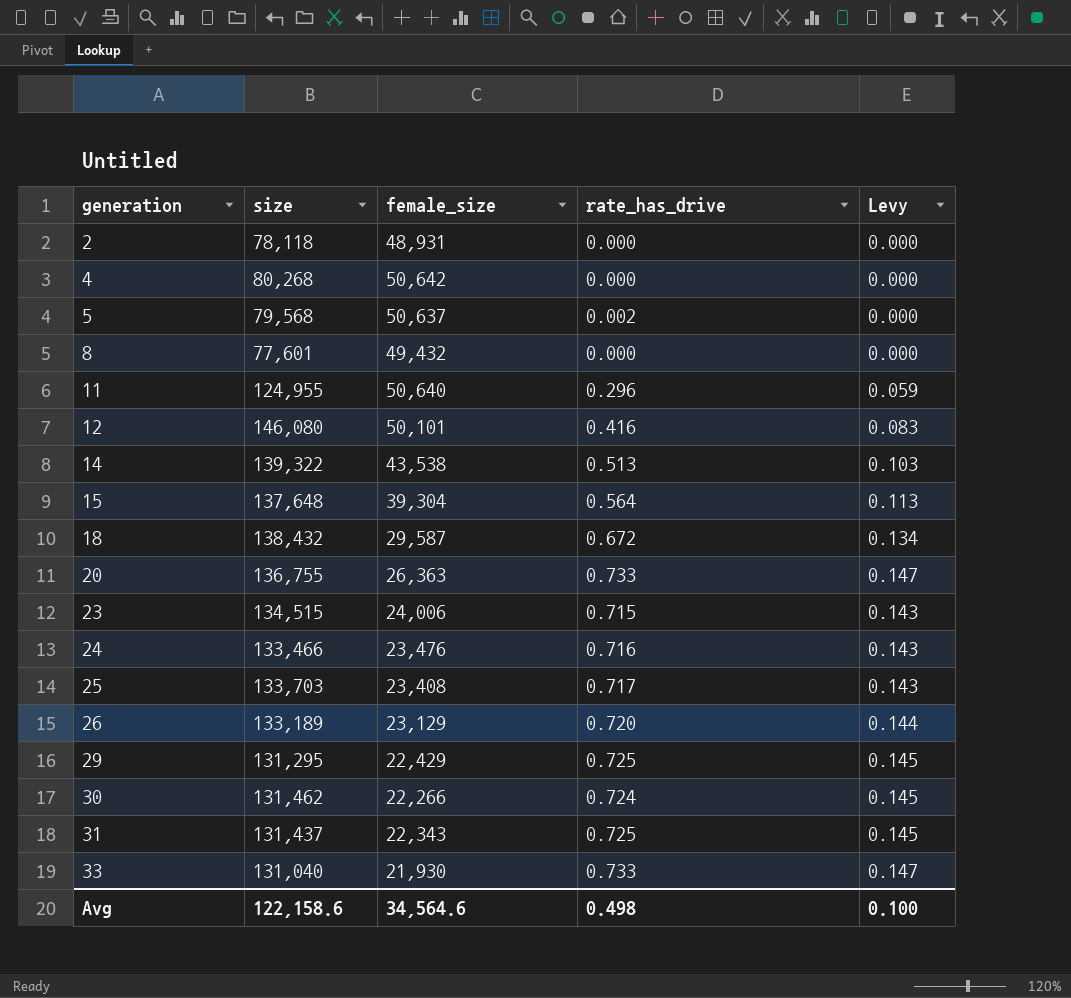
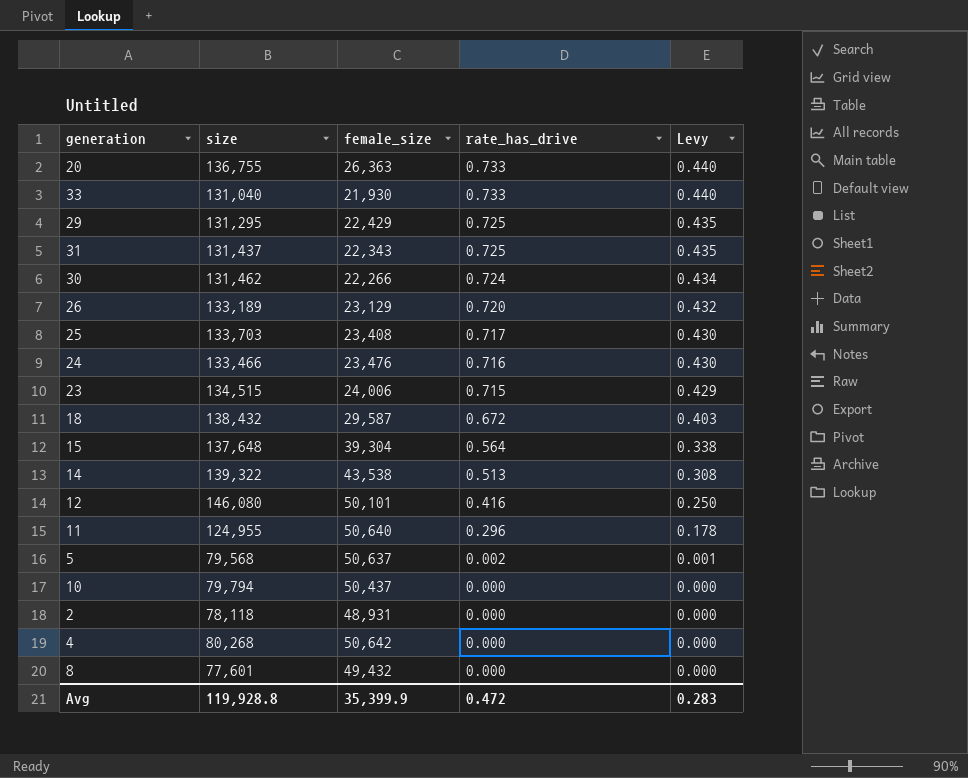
row order: generation ascending -> rate_has_drive descending
column Levy | formula: [rate_has_drive] * 0.2 -> [rate_has_drive] * 0.6
row 10: none -> 79,794 | 50,437 | 0.000 | 0.000
Avg | size: 122,158.6 -> 119,928.8
Avg | female_size: 34,564.6 -> 35,399.9
Avg | rate_has_drive: 0.498 -> 0.472
Avg | Levy: 0.100 -> 0.283

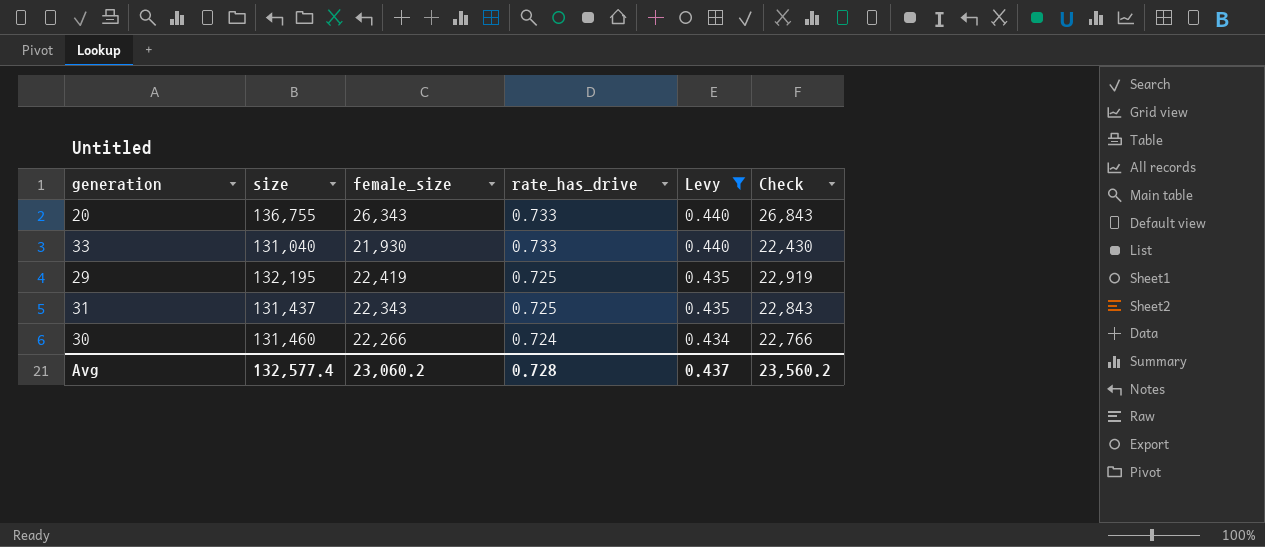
filter: none -> Levy >= 0.434
column Check | formula: none -> [female_size] + 500
20 | female_size: 26,363 -> 26,343
29 | size: 131,295 -> 132,195
29 | female_size: 22,429 -> 22,419
30 | size: 131,462 -> 131,460
Avg | size: 119,928.8 -> 132,577.4
Avg | female_size: 35,399.9 -> 23,060.2
Avg | rate_has_drive: 0.472 -> 0.728
Avg | Levy: 0.283 -> 0.437

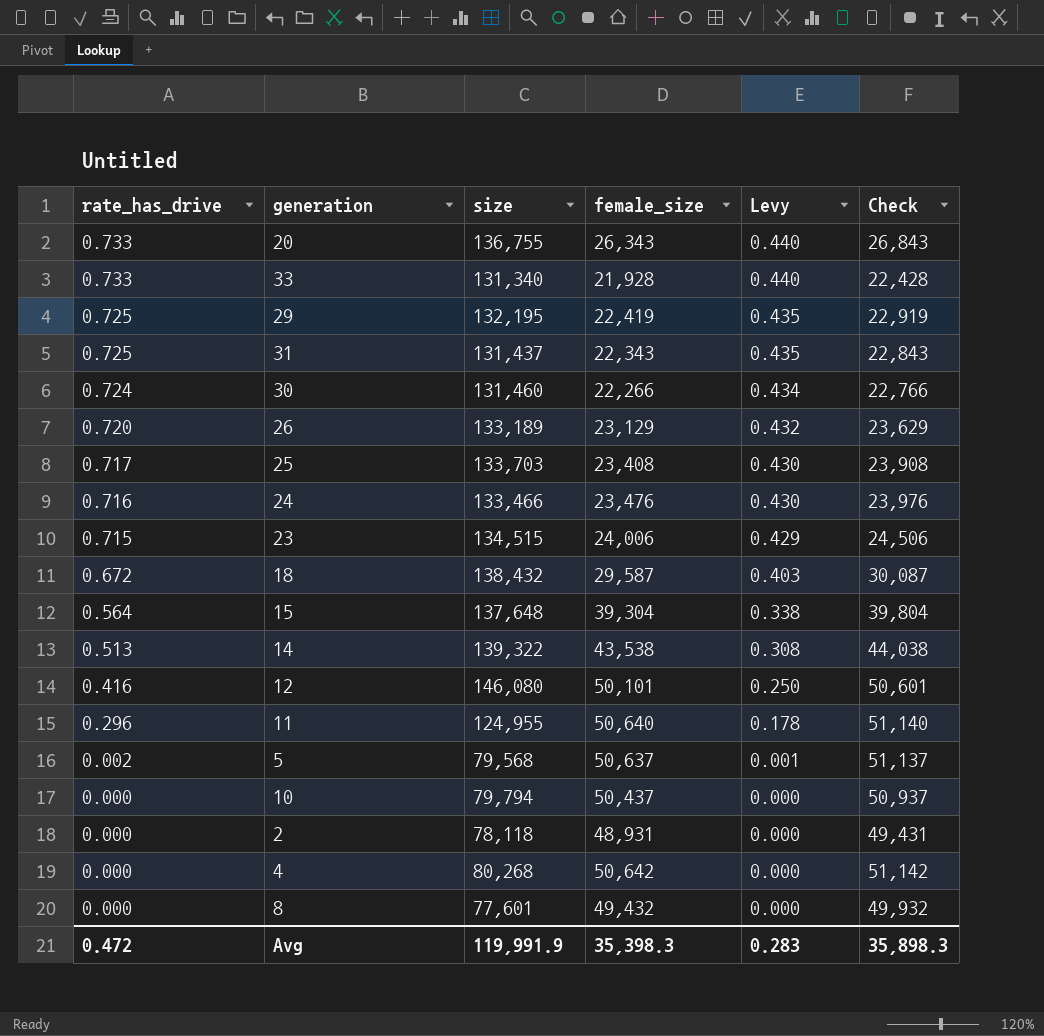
filter: Levy >= 0.434 -> none
column rate_has_drive | position: 4 -> 1
33 | size: 131,040 -> 131,340
33 | female_size: 21,930 -> 21,928
33 | Check: 22,430 -> 22,428
Avg | rate_has_drive: 0.728 -> 0.472
Avg | size: 132,577.4 -> 119,991.9
Avg | female_size: 23,060.2 -> 35,398.3
Avg | Levy: 0.437 -> 0.283
Avg | Check: 23,560.2 -> 35,898.3

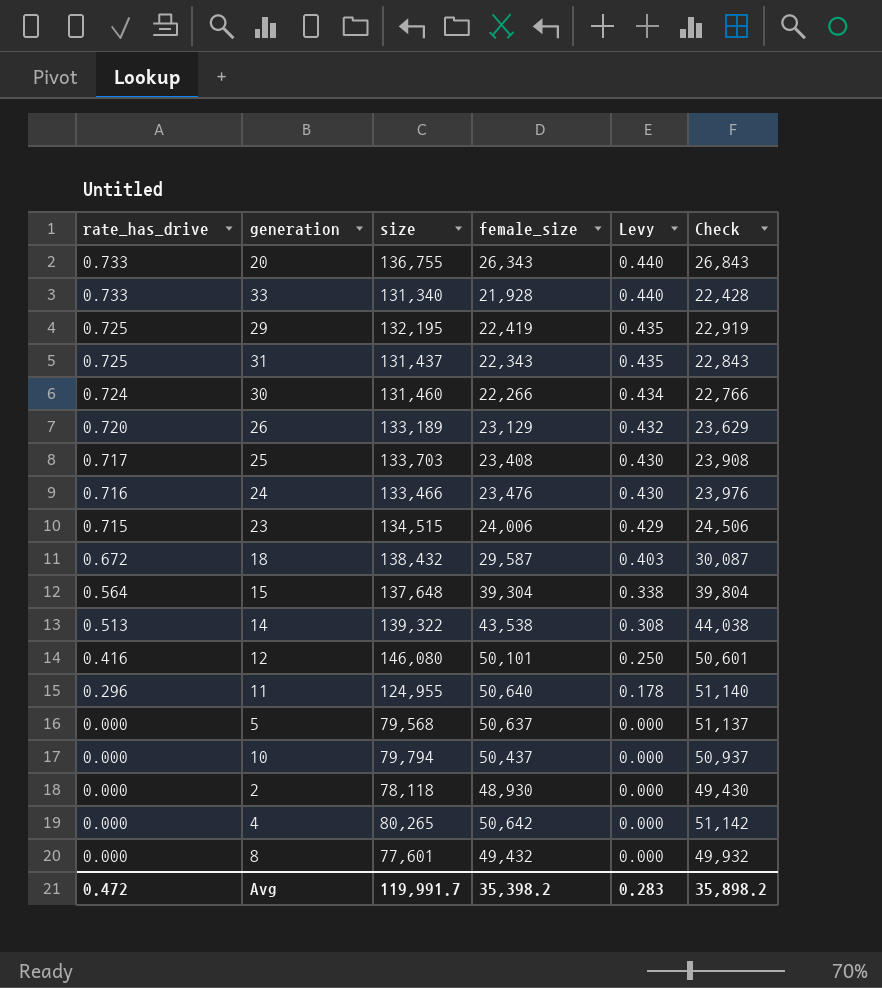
5 | rate_has_drive: 0.002 -> 0.000
5 | Levy: 0.001 -> 0.000
2 | female_size: 48,931 -> 48,930
2 | Check: 49,431 -> 49,430
4 | size: 80,268 -> 80,265
Avg | size: 119,991.9 -> 119,991.7
Avg | female_size: 35,398.3 -> 35,398.2
Avg | Check: 35,898.3 -> 35,898.2

